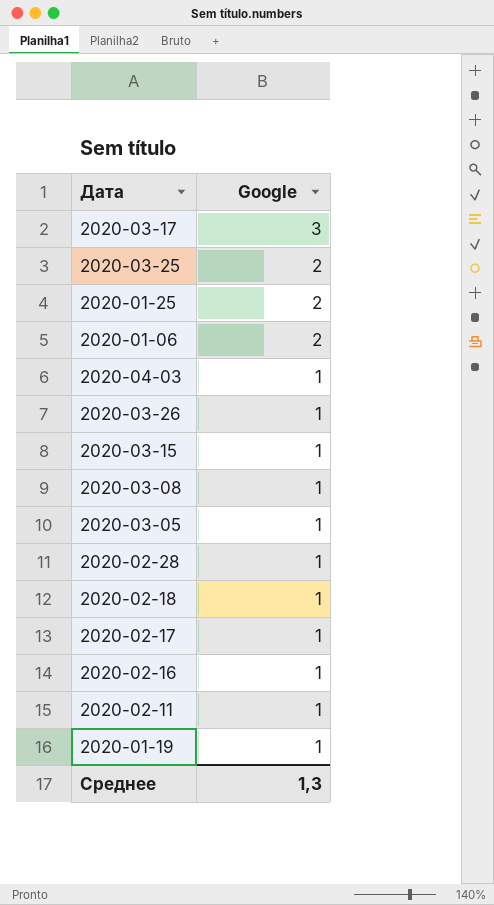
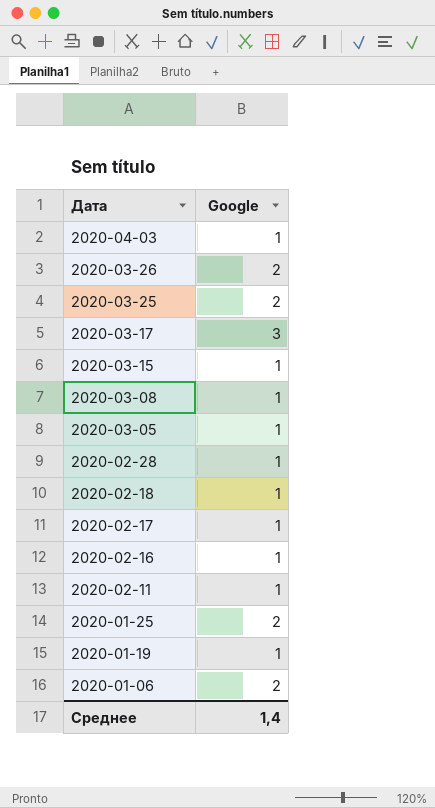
row order: Google descending -> Дата descending
2020-03-26 | Google: 1 -> 2
Среднее | Google: 1,3 -> 1,4

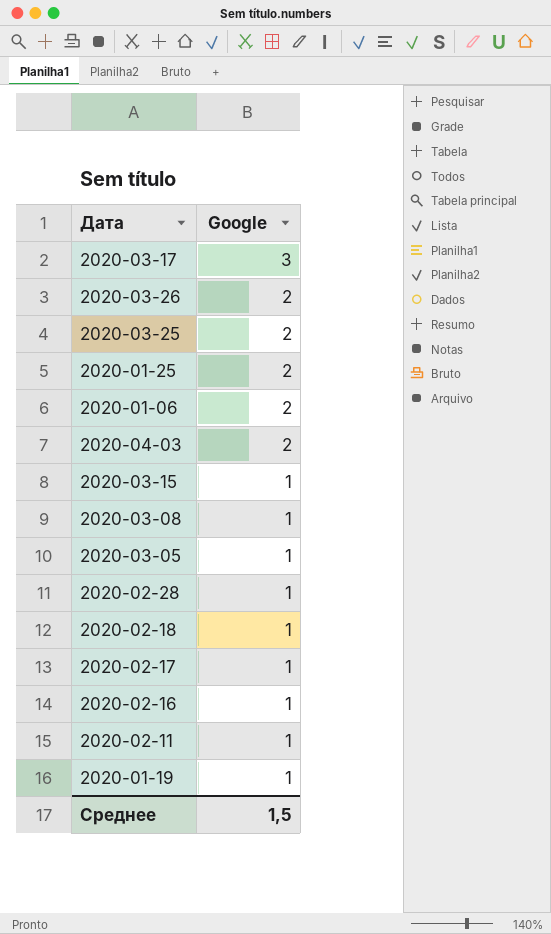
row order: Дата descending -> Google descending
2020-04-03 | Google: 1 -> 2
Среднее | Google: 1,4 -> 1,5

